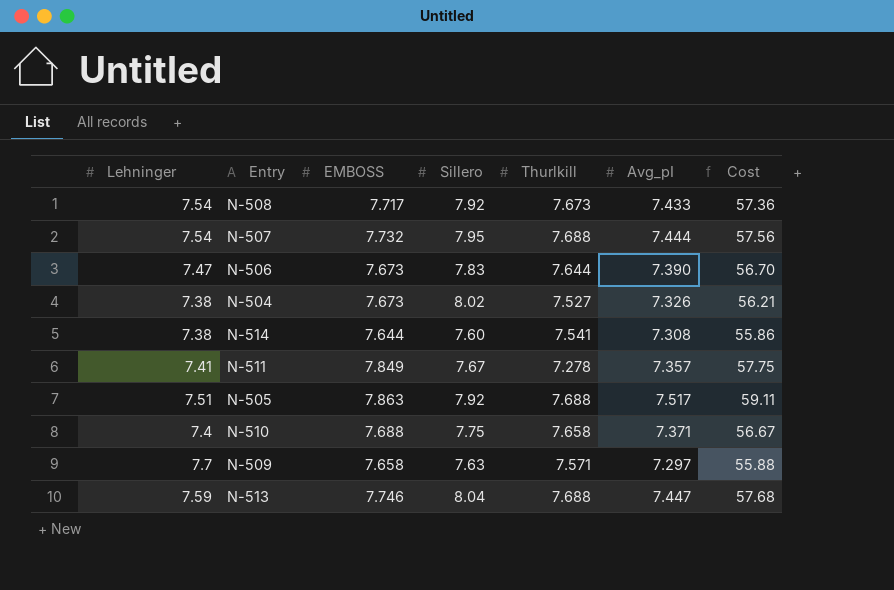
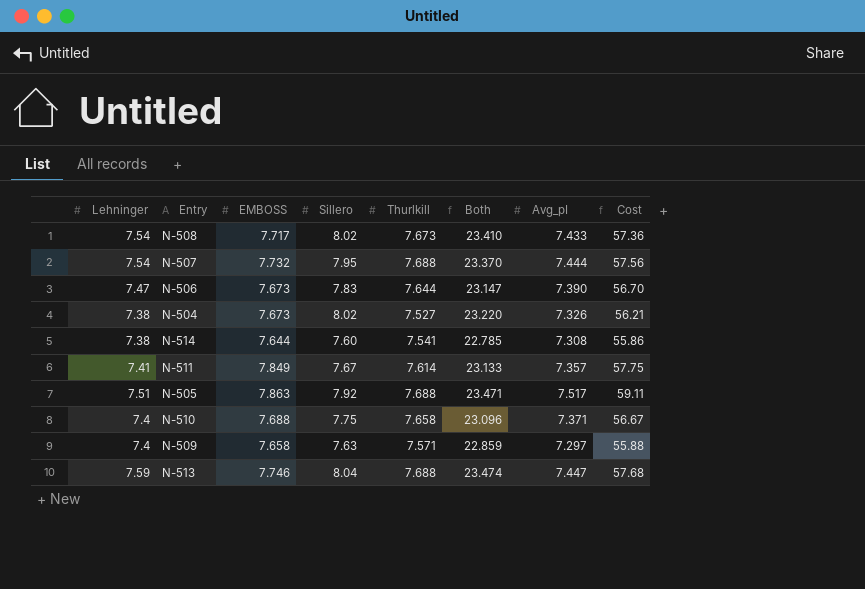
column Both | formula: none -> [EMBOSS] + [Sillero] + [Thurlkill]
N-508 | Sillero: 7.92 -> 8.02
N-511 | Thurlkill: 7.278 -> 7.614
N-509 | Lehninger: 7.7 -> 7.4

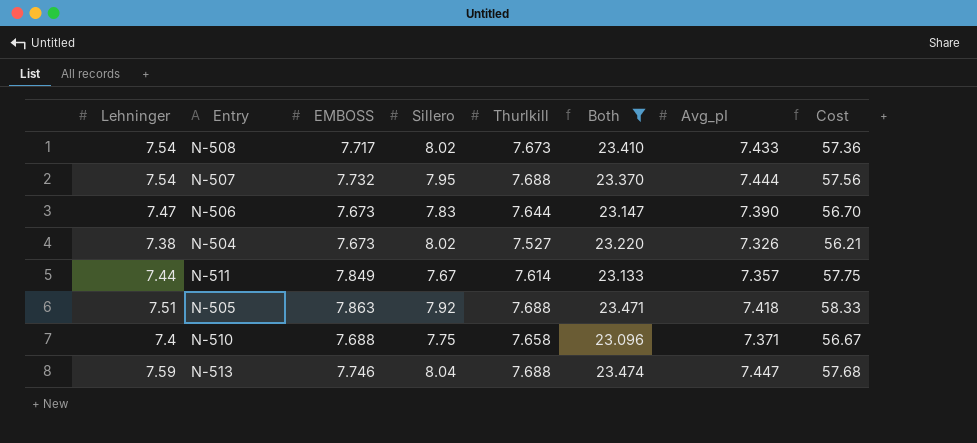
filter: none -> Both >= 23.096
N-511 | Lehninger: 7.41 -> 7.44
N-505 | Avg_pI: 7.517 -> 7.418
N-505 | Cost: 59.11 -> 58.33

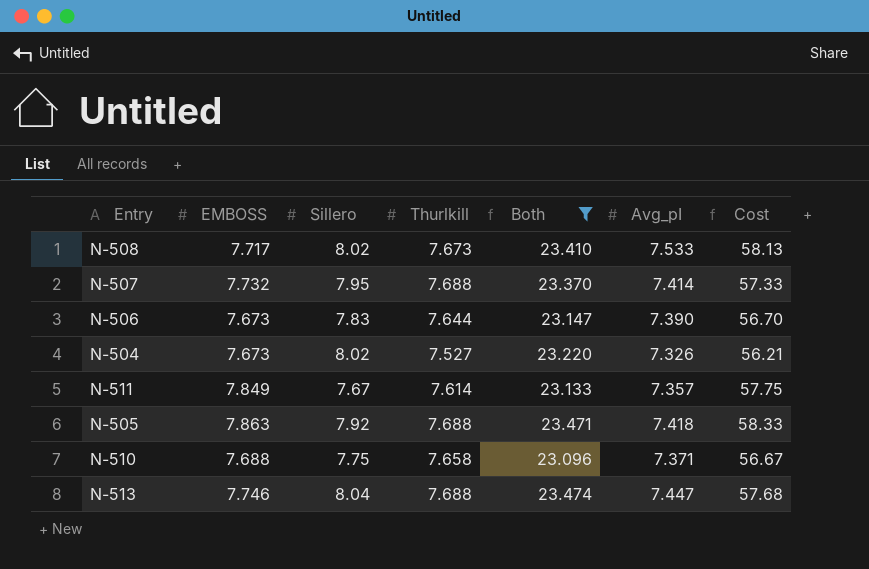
column Lehninger | position: 1 -> none
N-508 | Avg_pI: 7.433 -> 7.533
N-508 | Cost: 57.36 -> 58.13
N-507 | Avg_pI: 7.444 -> 7.414
N-507 | Cost: 57.56 -> 57.33

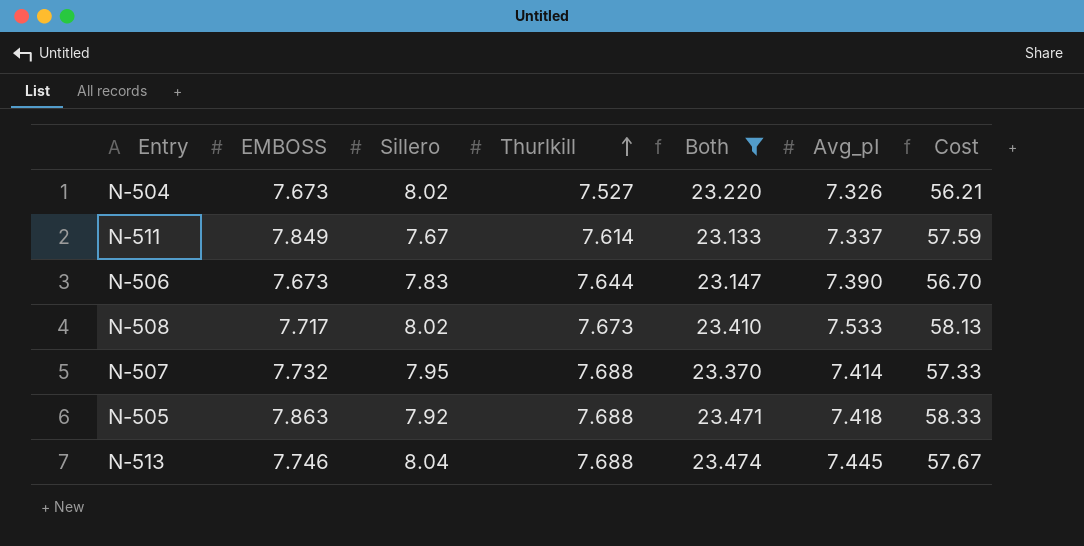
row order: none -> Thurlkill ascending
row N-510: 7.688 | 7.75 | 7.658 | 23.096 | 7.371 | 56.67 -> none
N-511 | Avg_pI: 7.357 -> 7.337
N-511 | Cost: 57.75 -> 57.59
N-513 | Avg_pI: 7.447 -> 7.445
N-513 | Cost: 57.68 -> 57.67

